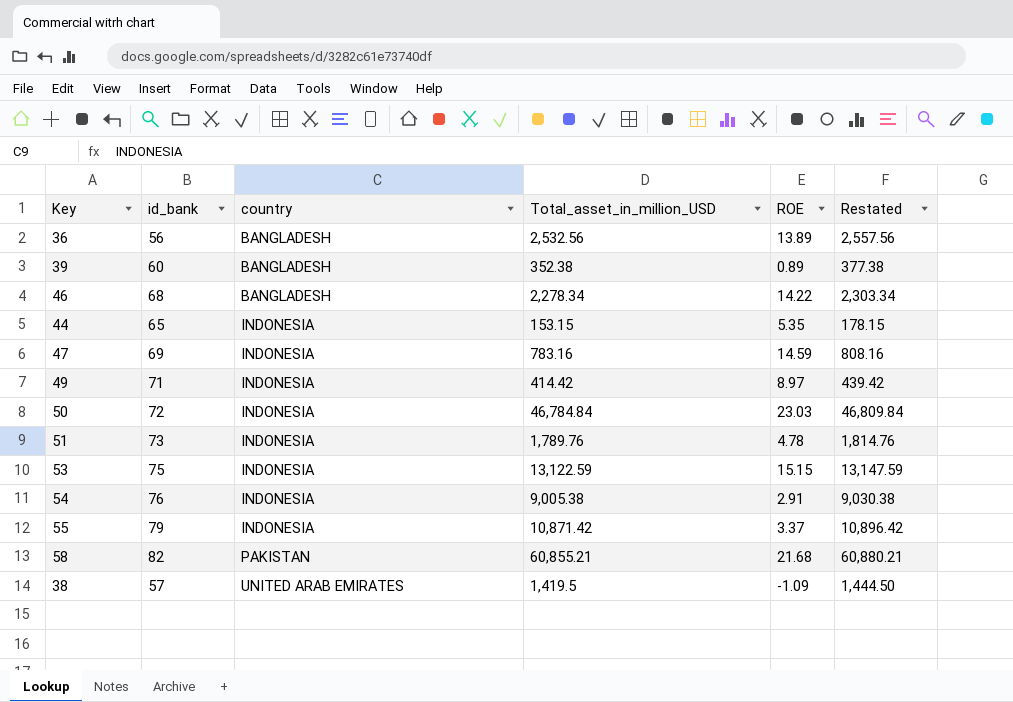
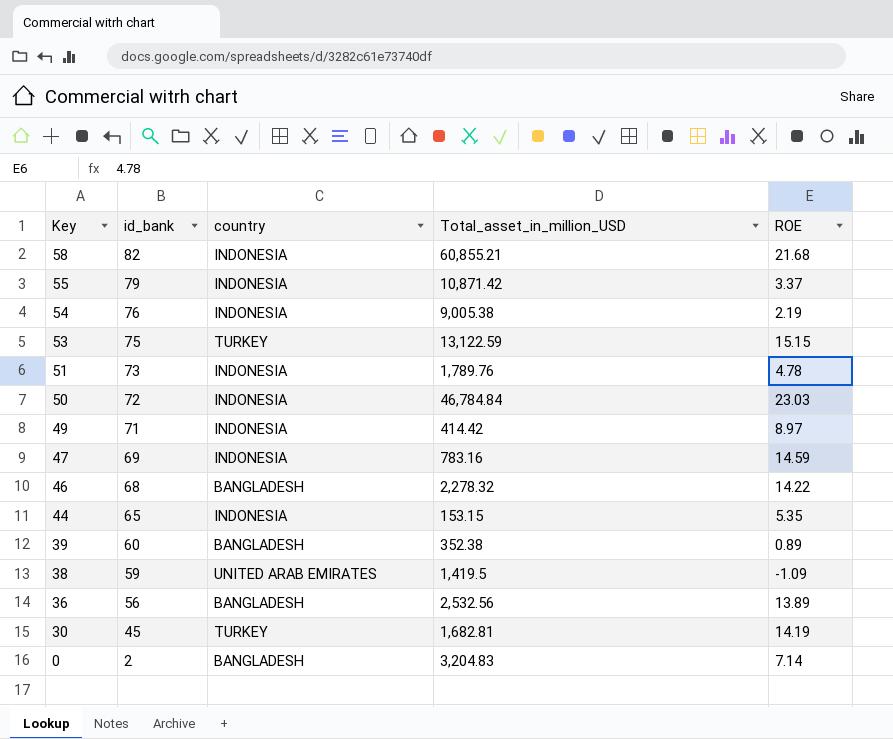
row order: country ascending -> Key descending
column Restated | formula: [Total_asset_in_million_USD] + 25 -> none
58 | country: PAKISTAN -> INDONESIA
54 | ROE: 2.91 -> 2.19
53 | country: INDONESIA -> TURKEY
46 | Total_asset_in_million_USD: 2,278.34 -> 2,278.32
38 | id_bank: 57 -> 59
row 30: none -> 45 | TURKEY | 1,682.81 | 14.19
row 0: none -> 2 | BANGLADESH | 3,204.83 | 7.14

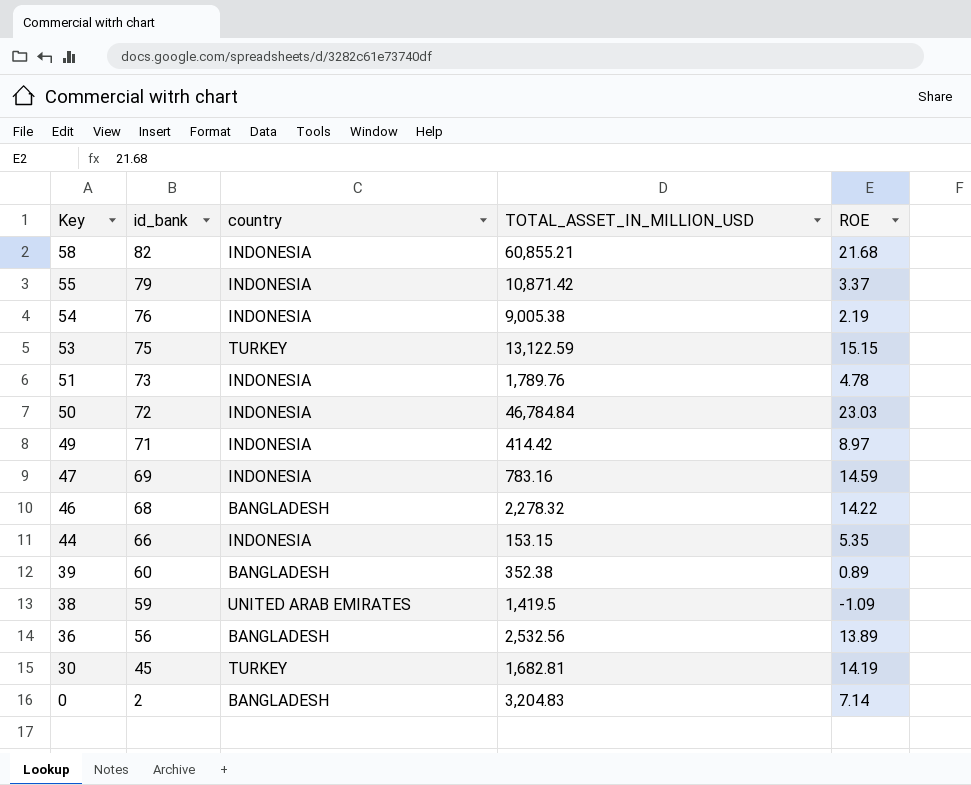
column name: Total_asset_in_million_USD -> TOTAL_ASSET_IN_MILLION_USD
44 | id_bank: 65 -> 66

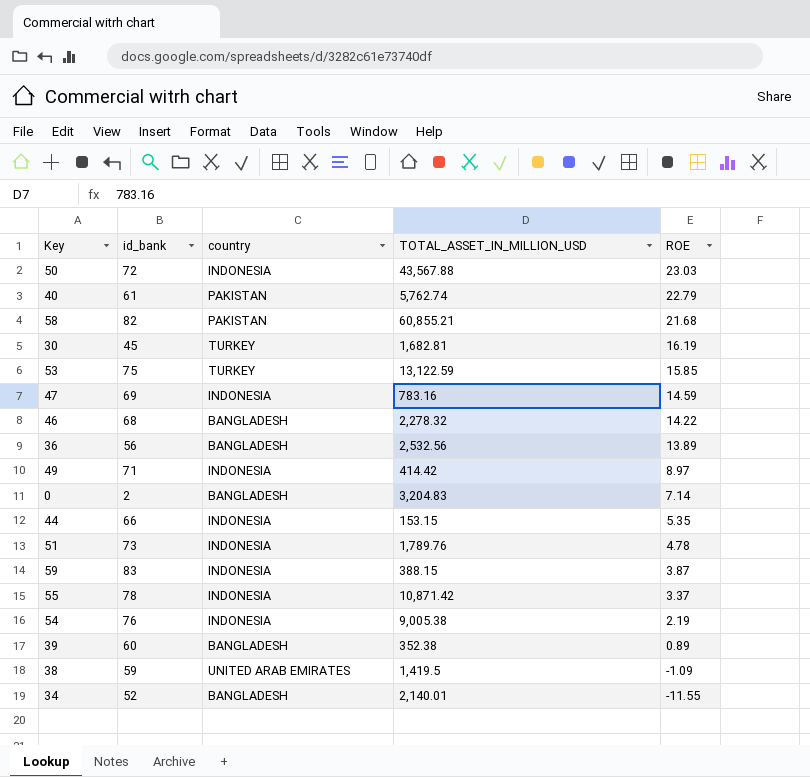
row order: Key descending -> ROE descending
50 | TOTAL_ASSET_IN_MILLION_USD: 46,784.84 -> 43,567.88
row 40: none -> 61 | PAKISTAN | 5,762.74 | 22.79
58 | country: INDONESIA -> PAKISTAN
30 | ROE: 14.19 -> 16.19
53 | ROE: 15.15 -> 15.85
row 59: none -> 83 | INDONESIA | 388.15 | 3.87
55 | id_bank: 79 -> 78
row 34: none -> 52 | BANGLADESH | 2,140.01 | -11.55

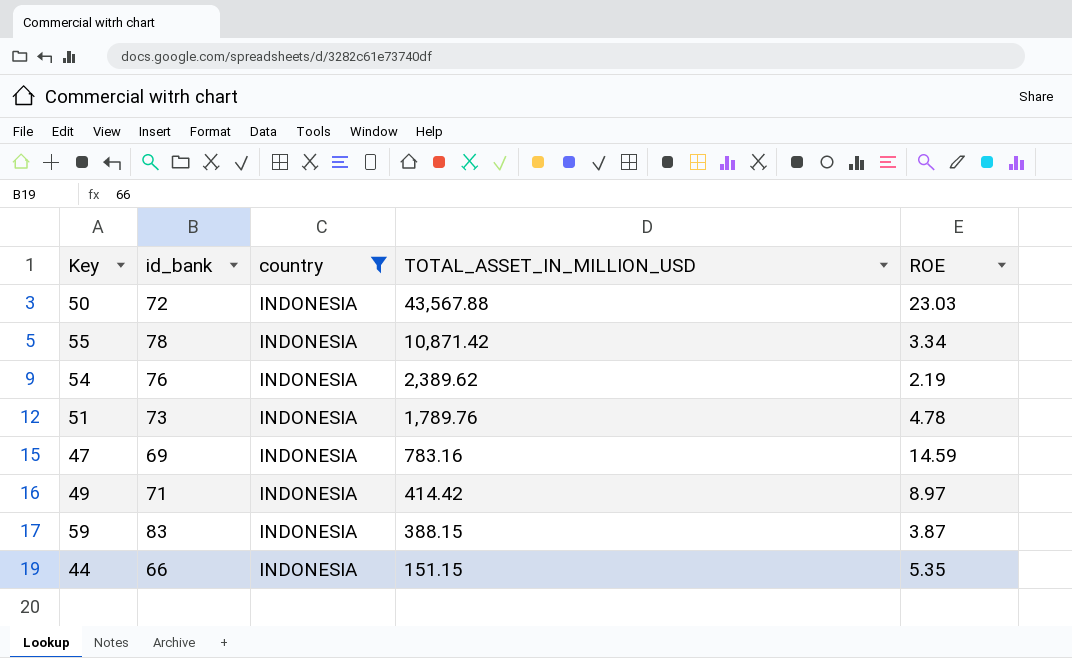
filter: none -> country = INDONESIA
row order: ROE descending -> TOTAL_ASSET_IN_MILLION_USD descending
55 | ROE: 3.37 -> 3.34
54 | TOTAL_ASSET_IN_MILLION_USD: 9,005.38 -> 2,389.62
44 | TOTAL_ASSET_IN_MILLION_USD: 153.15 -> 151.15

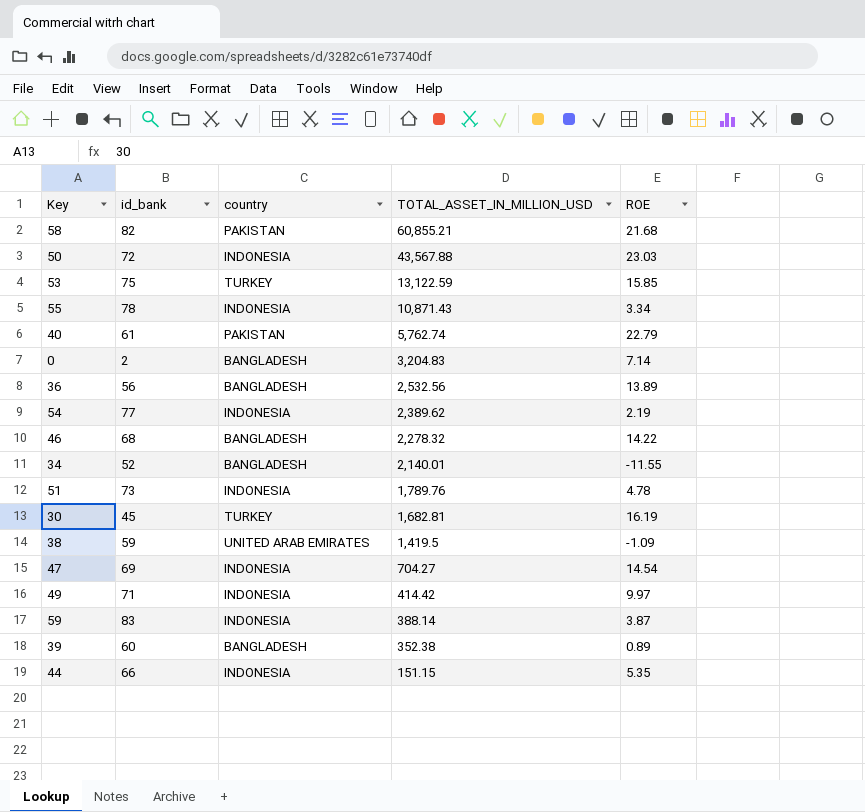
filter: country = INDONESIA -> none
55 | TOTAL_ASSET_IN_MILLION_USD: 10,871.42 -> 10,871.43
54 | id_bank: 76 -> 77
47 | TOTAL_ASSET_IN_MILLION_USD: 783.16 -> 704.27
47 | ROE: 14.59 -> 14.54
49 | ROE: 8.97 -> 9.97
59 | TOTAL_ASSET_IN_MILLION_USD: 388.15 -> 388.14

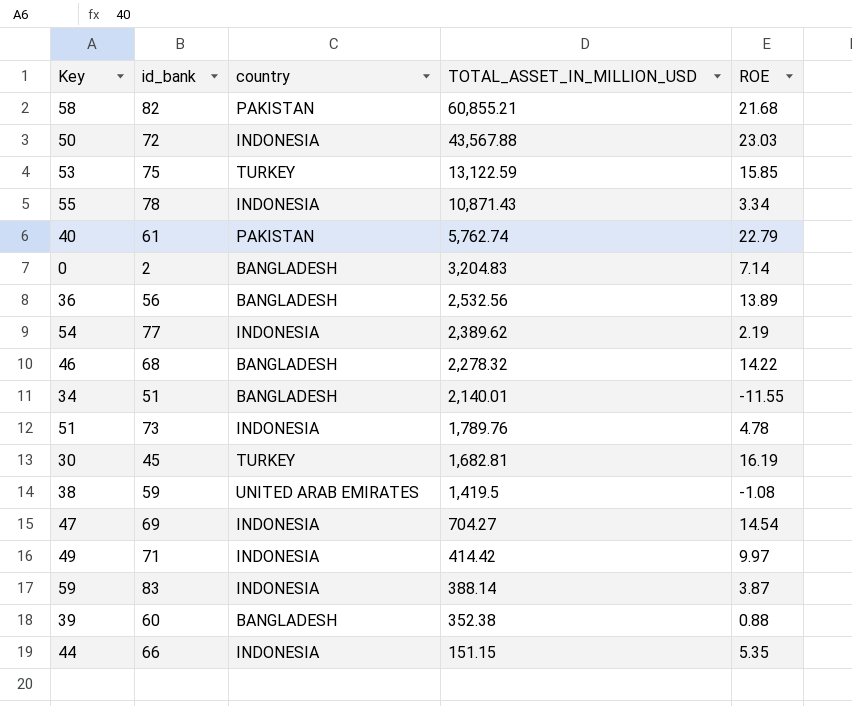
34 | id_bank: 52 -> 51
38 | ROE: -1.09 -> -1.08
39 | ROE: 0.89 -> 0.88

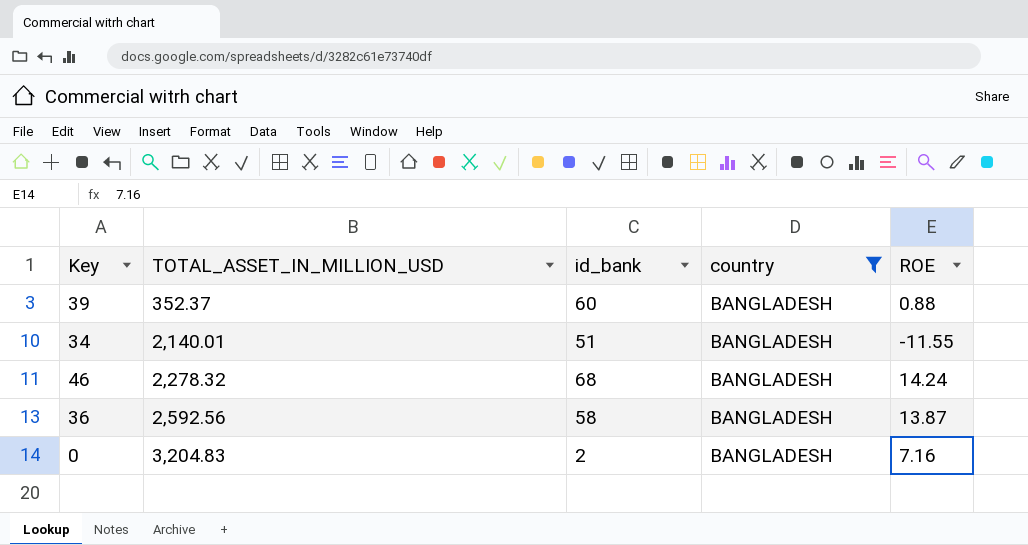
filter: none -> country = BANGLADESH
row order: TOTAL_ASSET_IN_MILLION_USD descending -> TOTAL_ASSET_IN_MILLION_USD ascending
column TOTAL_ASSET_IN_MILLION_USD | position: 4 -> 2
39 | TOTAL_ASSET_IN_MILLION_USD: 352.38 -> 352.37
46 | ROE: 14.22 -> 14.24
36 | TOTAL_ASSET_IN_MILLION_USD: 2,532.56 -> 2,592.56
36 | id_bank: 56 -> 58
36 | ROE: 13.89 -> 13.87
0 | ROE: 7.14 -> 7.16

